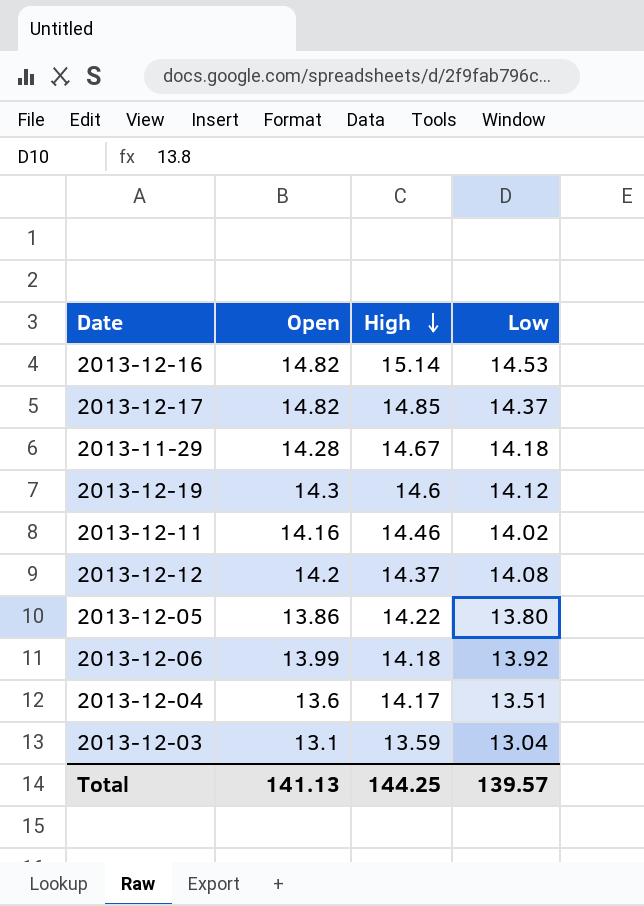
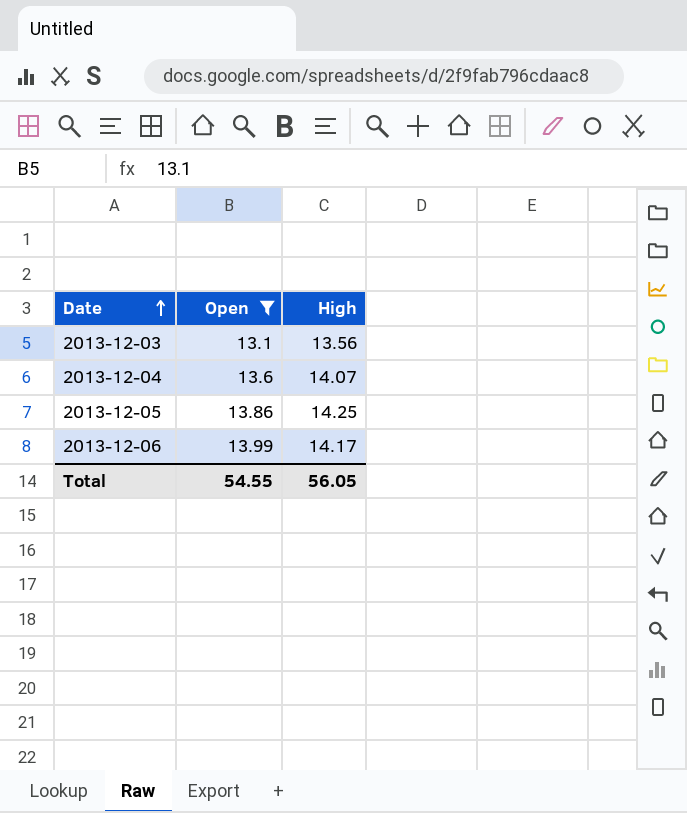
filter: none -> Open <= 13.99
row order: High descending -> Date ascending
column Low | position: 4 -> none
2013-12-03 | High: 13.59 -> 13.56
2013-12-04 | High: 14.17 -> 14.07
2013-12-05 | High: 14.22 -> 14.25
2013-12-06 | High: 14.18 -> 14.17
Total | Open: 141.13 -> 54.55
Total | High: 144.25 -> 56.05

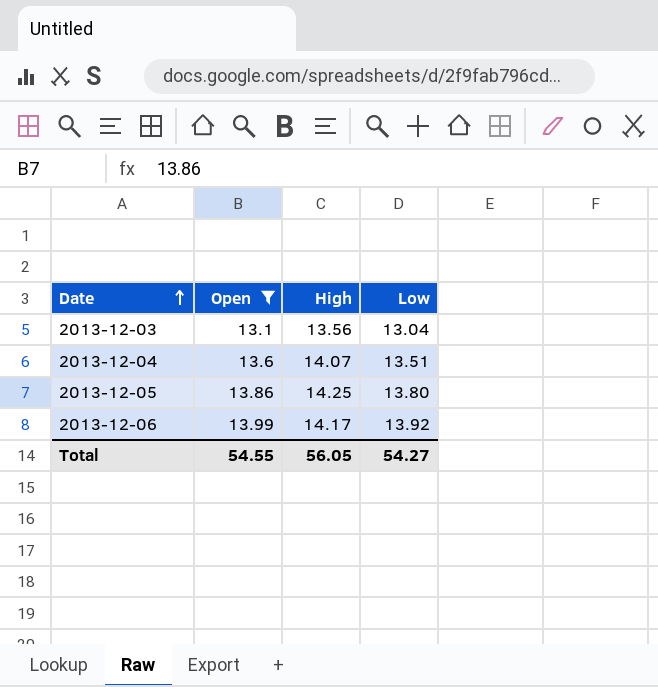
column Low | position: none -> 4

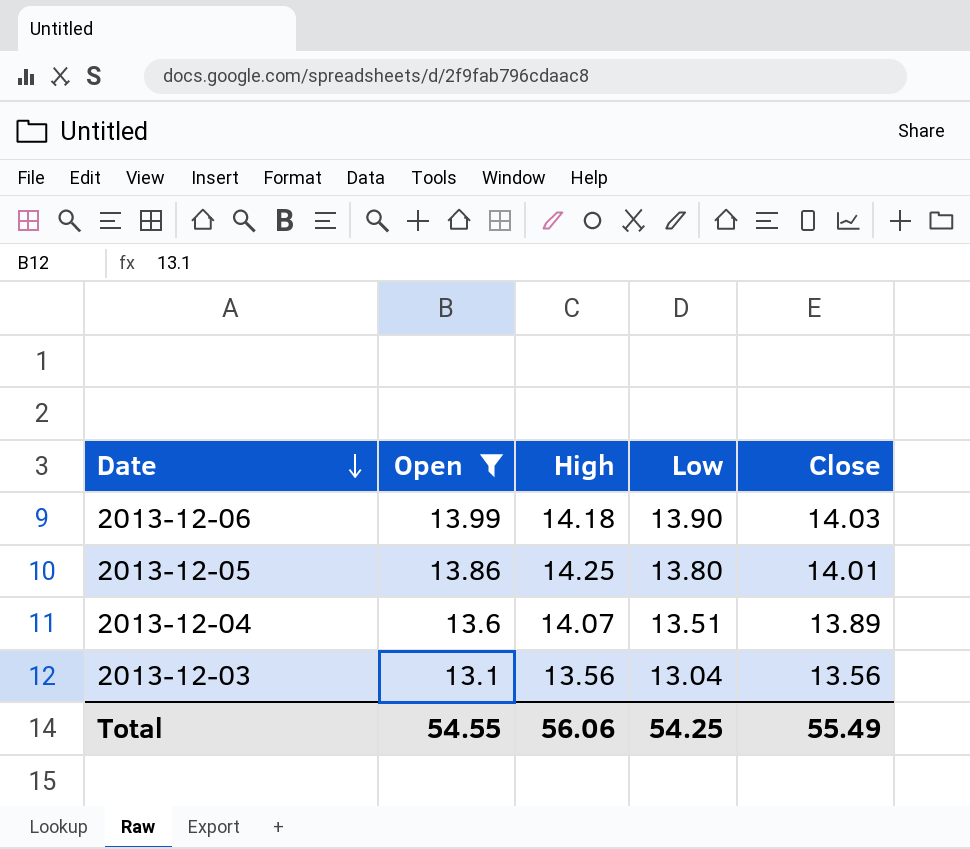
row order: Date ascending -> Date descending
column Close | position: none -> 5
2013-12-06 | High: 14.17 -> 14.18
2013-12-06 | Low: 13.92 -> 13.90
Total | High: 56.05 -> 56.06
Total | Low: 54.27 -> 54.25

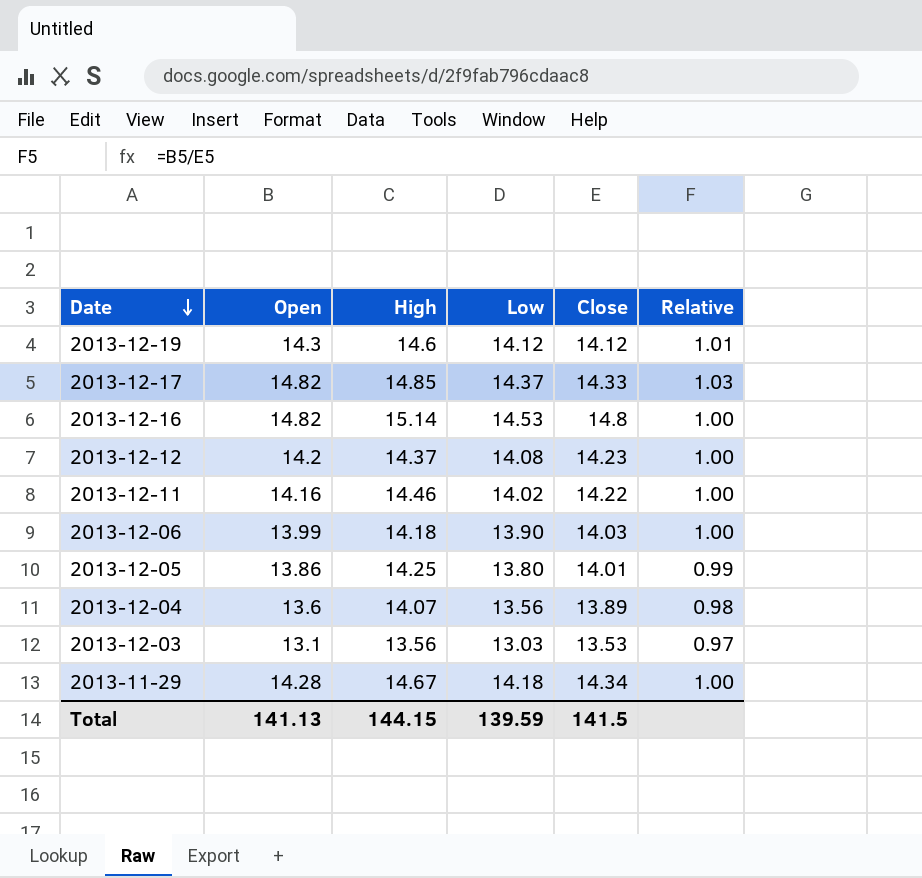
filter: Open <= 13.99 -> none
column Relative | formula: none -> [Open] / [Close]
2013-12-04 | Low: 13.51 -> 13.56
2013-12-03 | Low: 13.04 -> 13.03
2013-12-03 | Close: 13.56 -> 13.53
Total | Open: 54.55 -> 141.13
Total | High: 56.06 -> 144.15
Total | Low: 54.25 -> 139.59
Total | Close: 55.49 -> 141.5

